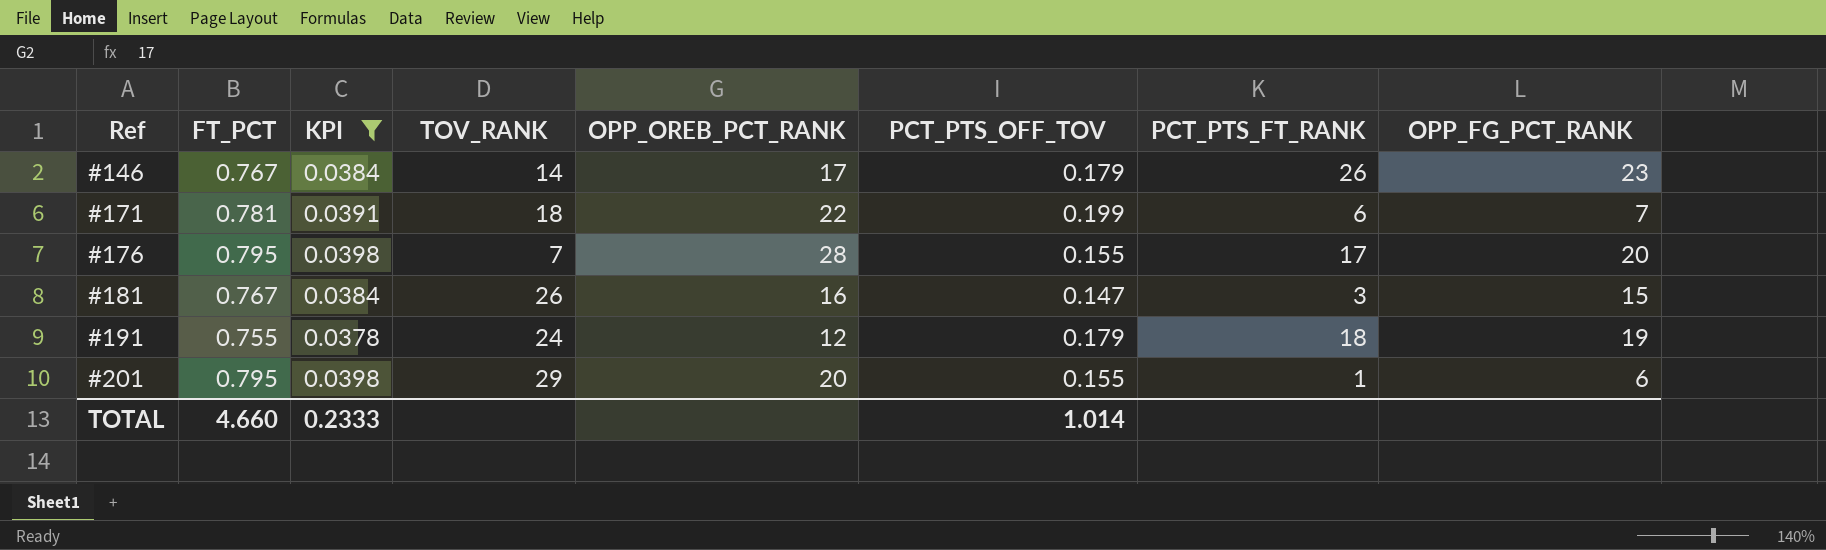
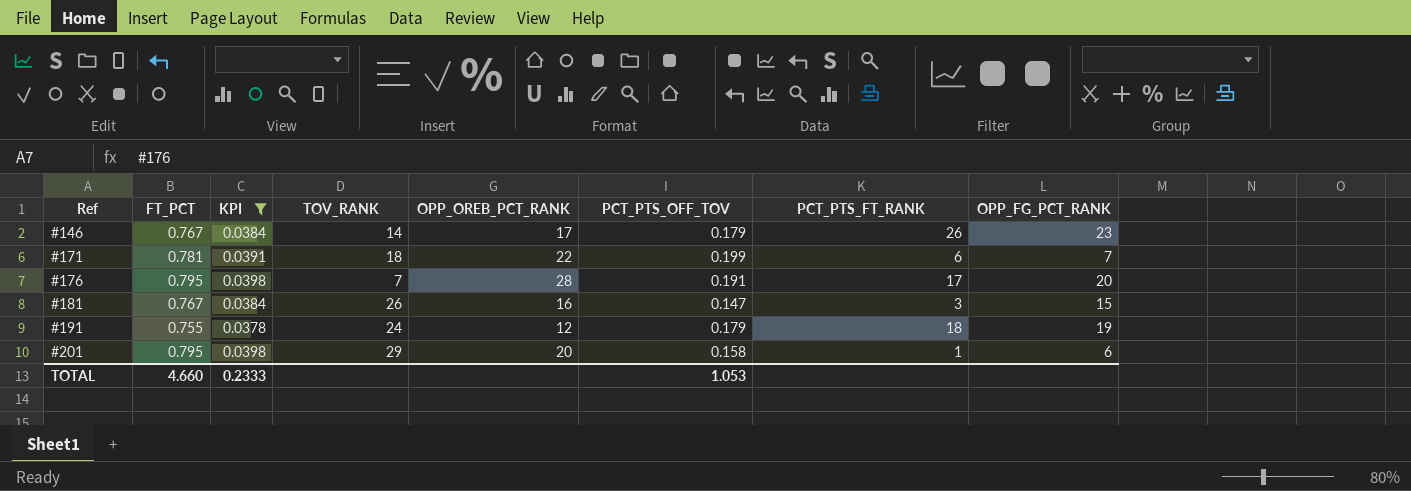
#176 | PCT_PTS_OFF_TOV: 0.155 -> 0.191
#201 | PCT_PTS_OFF_TOV: 0.155 -> 0.158
TOTAL | PCT_PTS_OFF_TOV: 1.014 -> 1.053

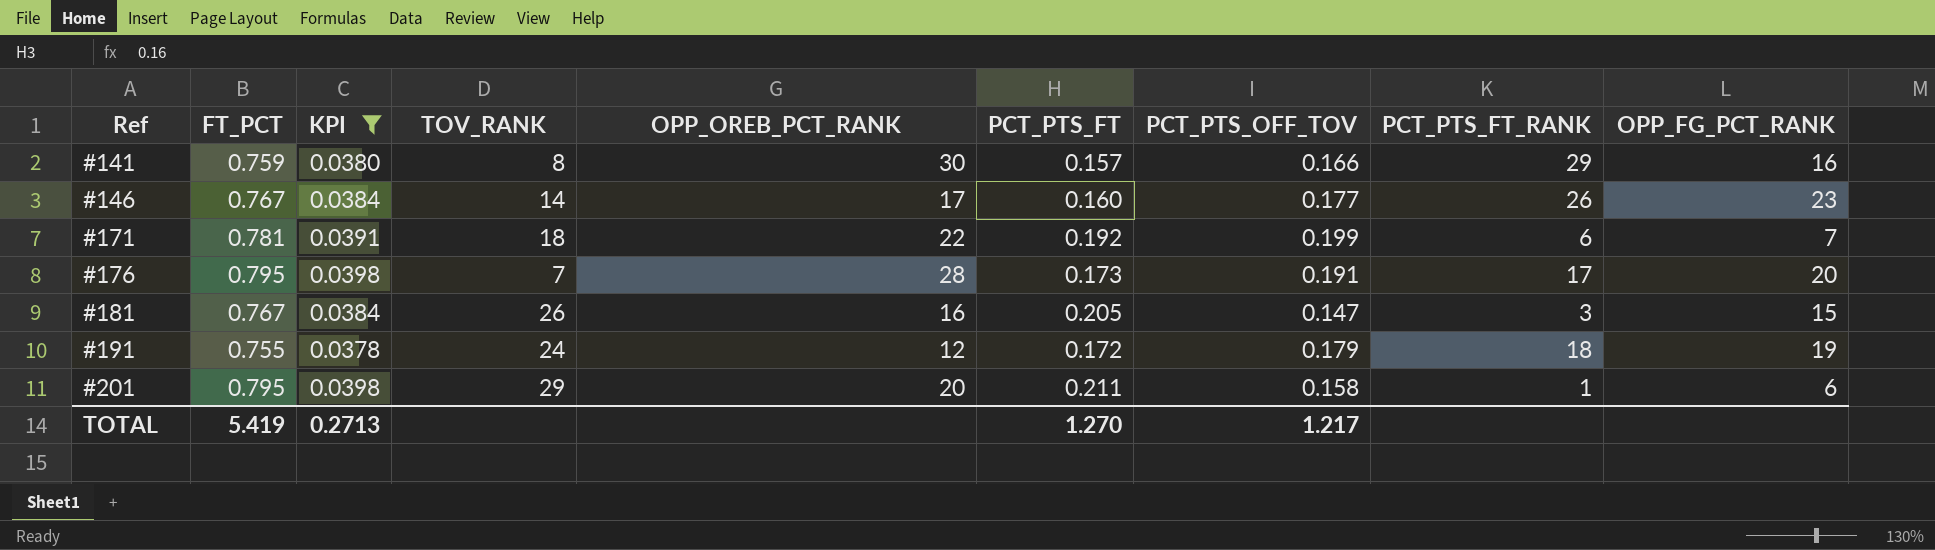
column PCT_PTS_FT | position: none -> 6
row #141: none -> 0.759 | 0.0380 | 8 | 30 | 0.157 | 0.166 | 29 | 16
#146 | PCT_PTS_OFF_TOV: 0.179 -> 0.177
TOTAL | FT_PCT: 4.660 -> 5.419
TOTAL | KPI: 0.2333 -> 0.2713
TOTAL | PCT_PTS_OFF_TOV: 1.053 -> 1.217

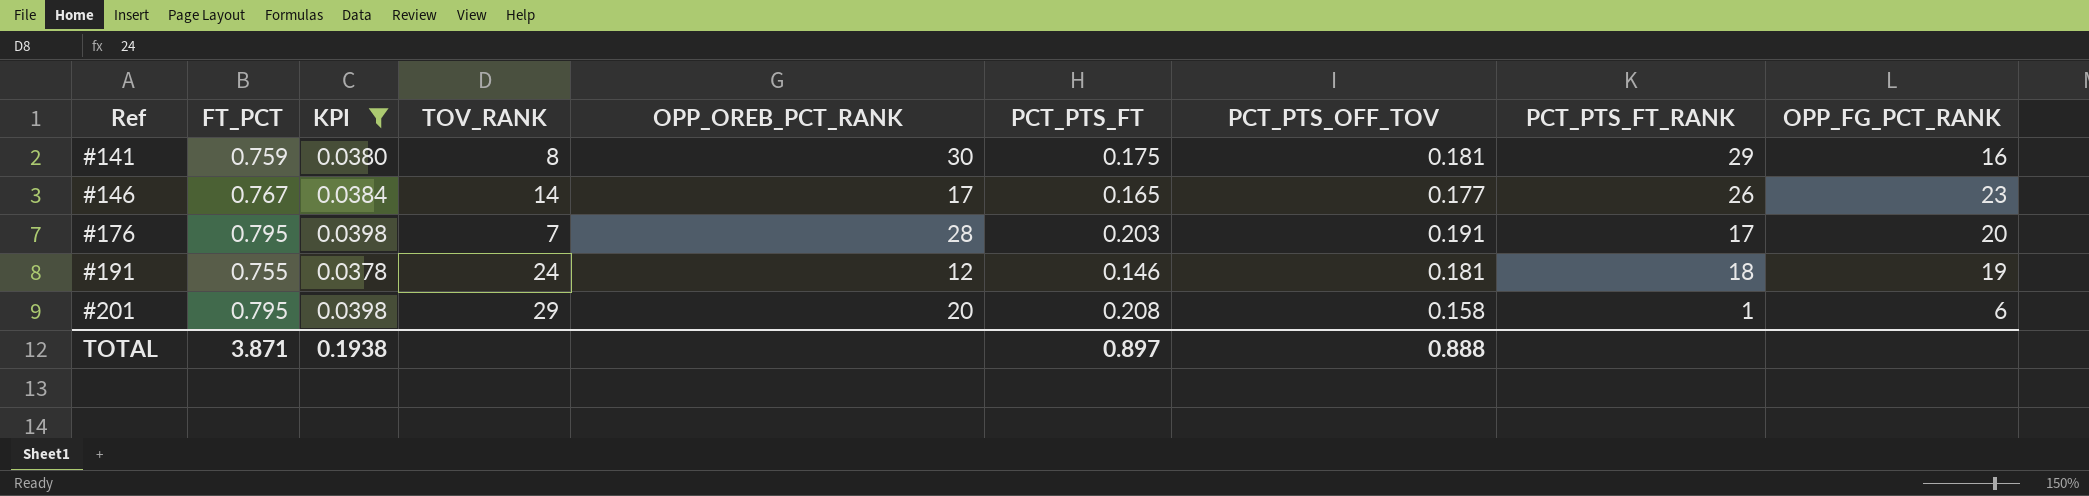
row #171: 0.781 | 0.0391 | 18 | 22 | 0.192 | 0.199 | 6 | 7 -> none
row #181: 0.767 | 0.0384 | 26 | 16 | 0.205 | 0.147 | 3 | 15 -> none
#141 | PCT_PTS_FT: 0.157 -> 0.175
#141 | PCT_PTS_OFF_TOV: 0.166 -> 0.181
#146 | PCT_PTS_FT: 0.160 -> 0.165
#176 | PCT_PTS_FT: 0.173 -> 0.203
#191 | PCT_PTS_FT: 0.172 -> 0.146
#191 | PCT_PTS_OFF_TOV: 0.179 -> 0.181
#201 | PCT_PTS_FT: 0.211 -> 0.208
TOTAL | FT_PCT: 5.419 -> 3.871
TOTAL | KPI: 0.2713 -> 0.1938
TOTAL | PCT_PTS_FT: 1.270 -> 0.897
TOTAL | PCT_PTS_OFF_TOV: 1.217 -> 0.888

